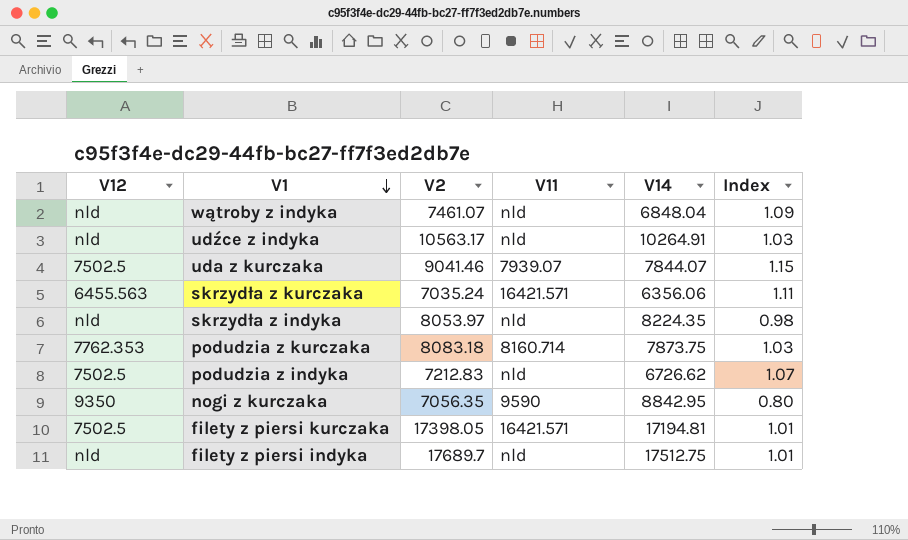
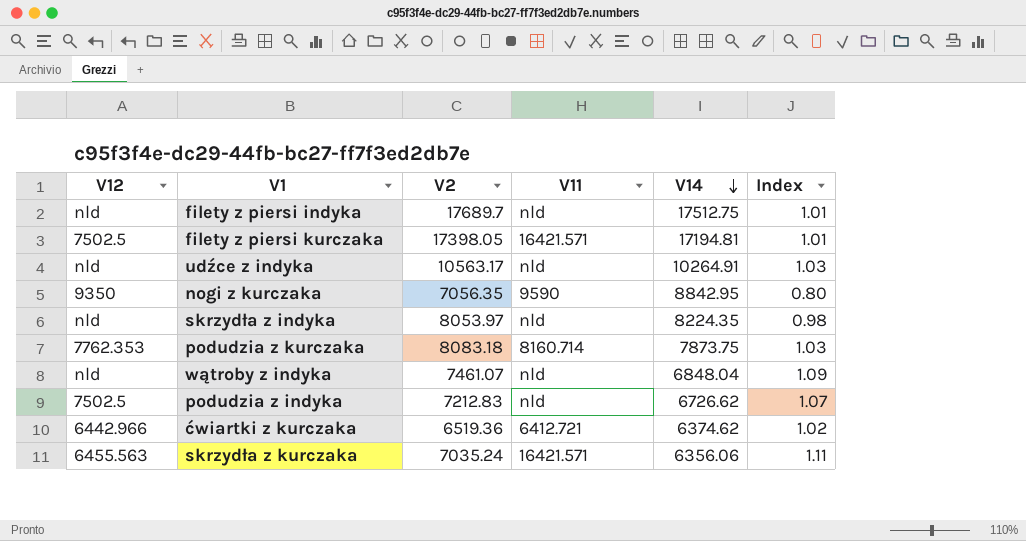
row order: V1 descending -> V14 descending
row uda z kurczaka: 7502.5 | 9041.46 | 7939.07 | 7844.07 | 1.15 -> none
row ćwiartki z kurczaka: none -> 6442.966 | 6519.36 | 6412.721 | 6374.62 | 1.02

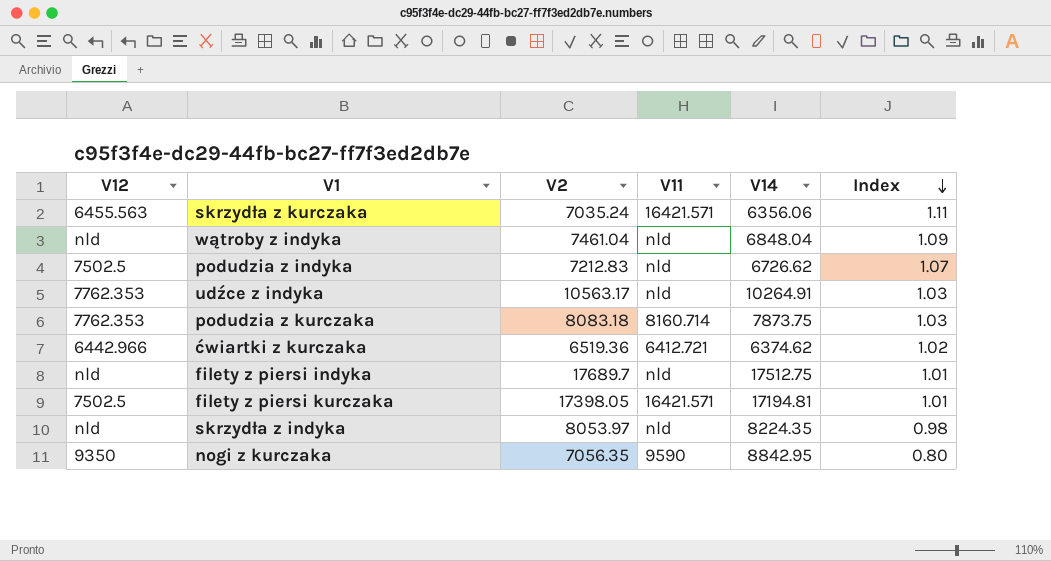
row order: V14 descending -> Index descending
wątroby z indyka | V2: 7461.07 -> 7461.04
udźce z indyka | V12: nld -> 7762.353

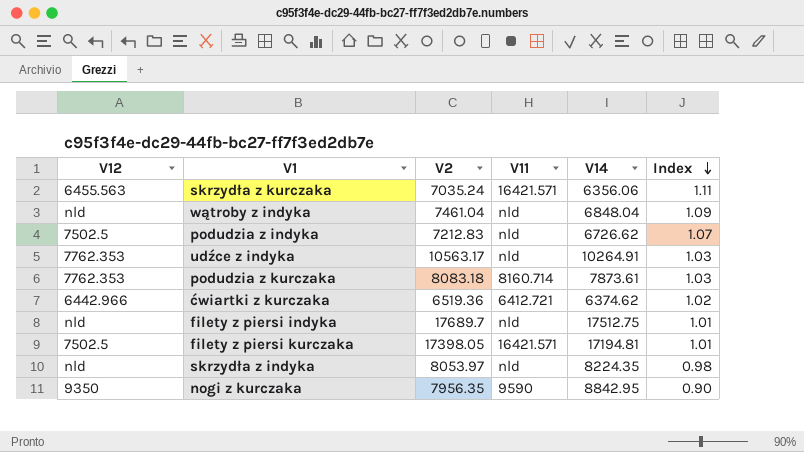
podudzia z kurczaka | V14: 7873.75 -> 7873.61
nogi z kurczaka | V2: 7056.35 -> 7956.35
nogi z kurczaka | Index: 0.80 -> 0.90

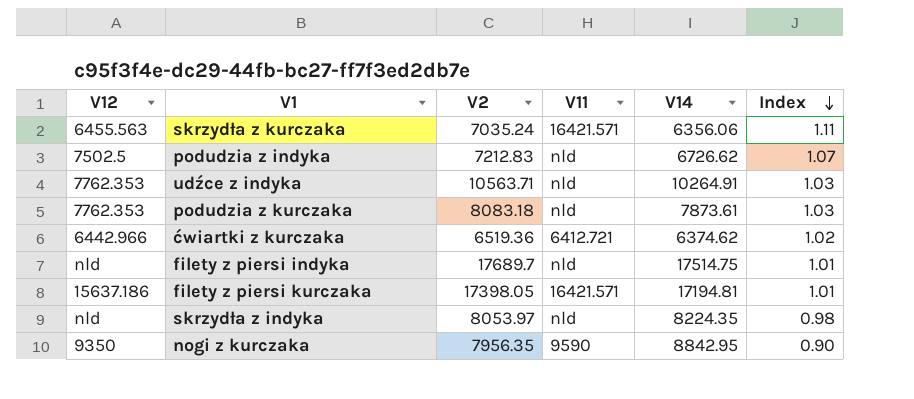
row wątroby z indyka: nld | 7461.04 | nld | 6848.04 | 1.09 -> none
udźce z indyka | V2: 10563.17 -> 10563.71
podudzia z kurczaka | V11: 8160.714 -> nld
filety z piersi indyka | V14: 17512.75 -> 17514.75
filety z piersi kurczaka | V12: 7502.5 -> 15637.186

